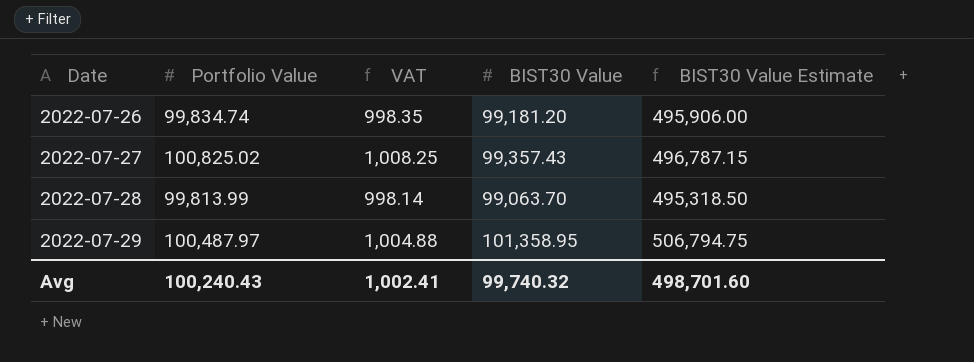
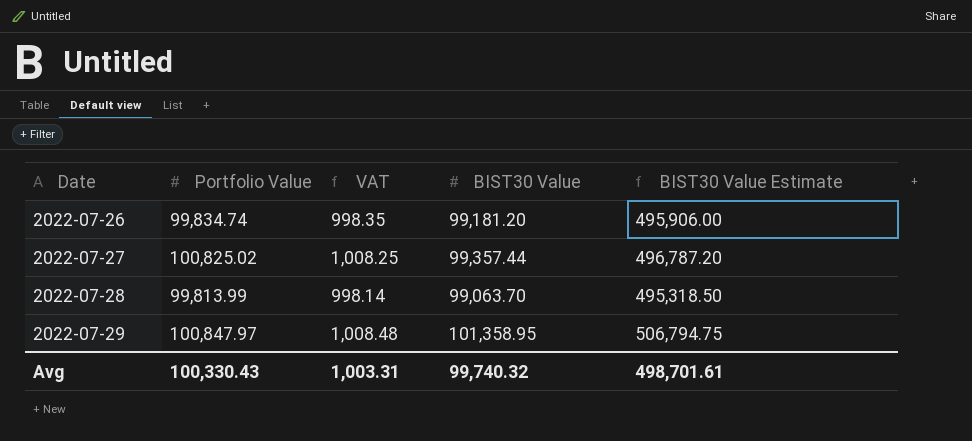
2022-07-27 | BIST30 Value: 99,357.43 -> 99,357.44
2022-07-27 | BIST30 Value Estimate: 496,787.15 -> 496,787.20
2022-07-29 | Portfolio Value: 100,487.97 -> 100,847.97
2022-07-29 | VAT: 1,004.88 -> 1,008.48
Avg | Portfolio Value: 100,240.43 -> 100,330.43
Avg | VAT: 1,002.41 -> 1,003.31
Avg | BIST30 Value Estimate: 498,701.60 -> 498,701.61

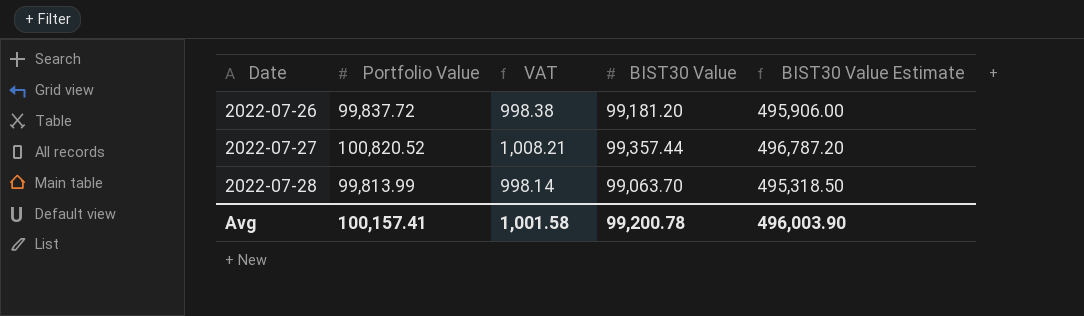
row 2022-07-29: 100,847.97 | 1,008.48 | 101,358.95 | 506,794.75 -> none
2022-07-26 | Portfolio Value: 99,834.74 -> 99,837.72
2022-07-26 | VAT: 998.35 -> 998.38
2022-07-27 | Portfolio Value: 100,825.02 -> 100,820.52
2022-07-27 | VAT: 1,008.25 -> 1,008.21
Avg | Portfolio Value: 100,330.43 -> 100,157.41
Avg | VAT: 1,003.31 -> 1,001.58
Avg | BIST30 Value: 99,740.32 -> 99,200.78
Avg | BIST30 Value Estimate: 498,701.61 -> 496,003.90

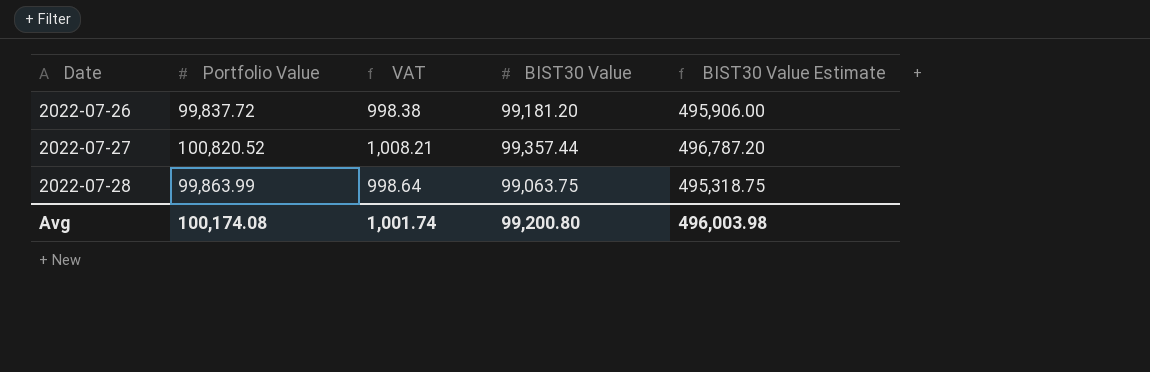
2022-07-28 | Portfolio Value: 99,813.99 -> 99,863.99
2022-07-28 | VAT: 998.14 -> 998.64
2022-07-28 | BIST30 Value: 99,063.70 -> 99,063.75
2022-07-28 | BIST30 Value Estimate: 495,318.50 -> 495,318.75
Avg | Portfolio Value: 100,157.41 -> 100,174.08
Avg | VAT: 1,001.58 -> 1,001.74
Avg | BIST30 Value: 99,200.78 -> 99,200.80
Avg | BIST30 Value Estimate: 496,003.90 -> 496,003.98

